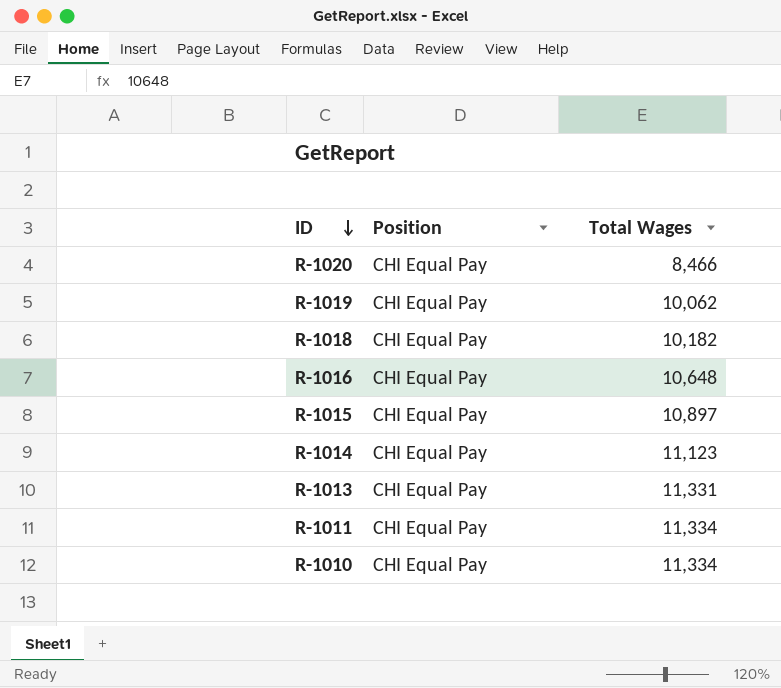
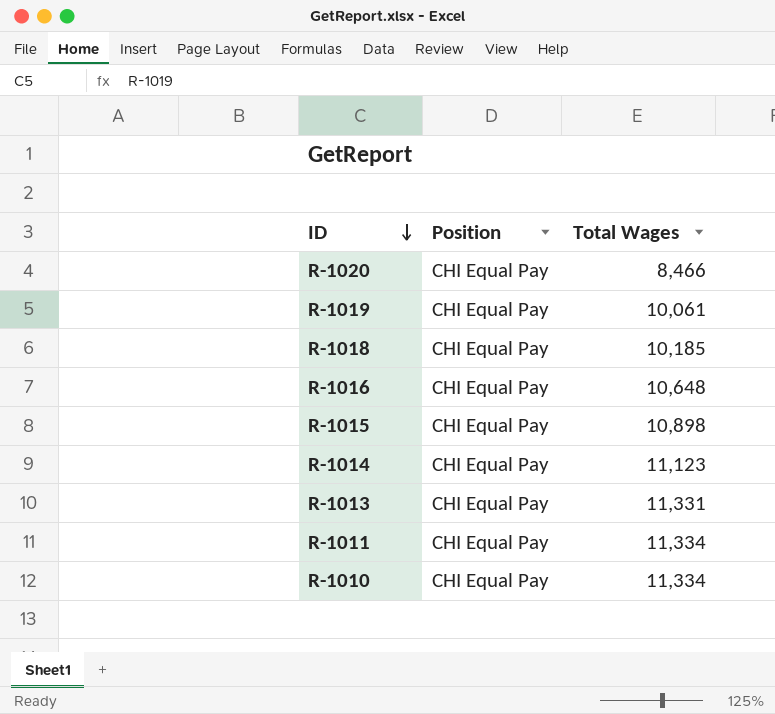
R-1019 | Total Wages: 10,062 -> 10,061
R-1018 | Total Wages: 10,182 -> 10,185
R-1015 | Total Wages: 10,897 -> 10,898

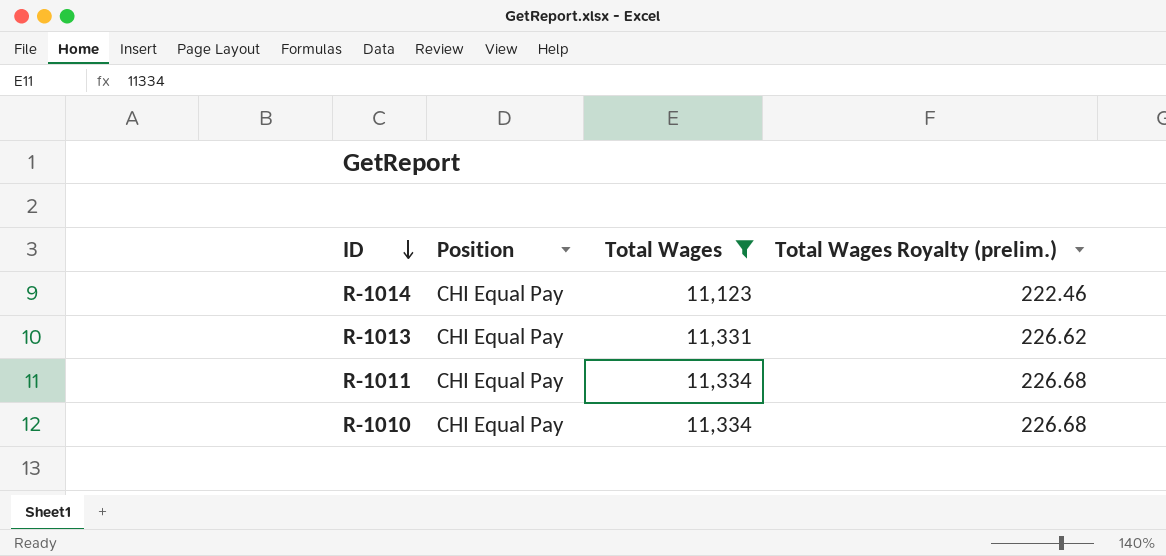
filter: none -> Total Wages >= 11,123
column Total Wages Royalty (prelim.) | formula: none -> [Total Wages] * 0.02

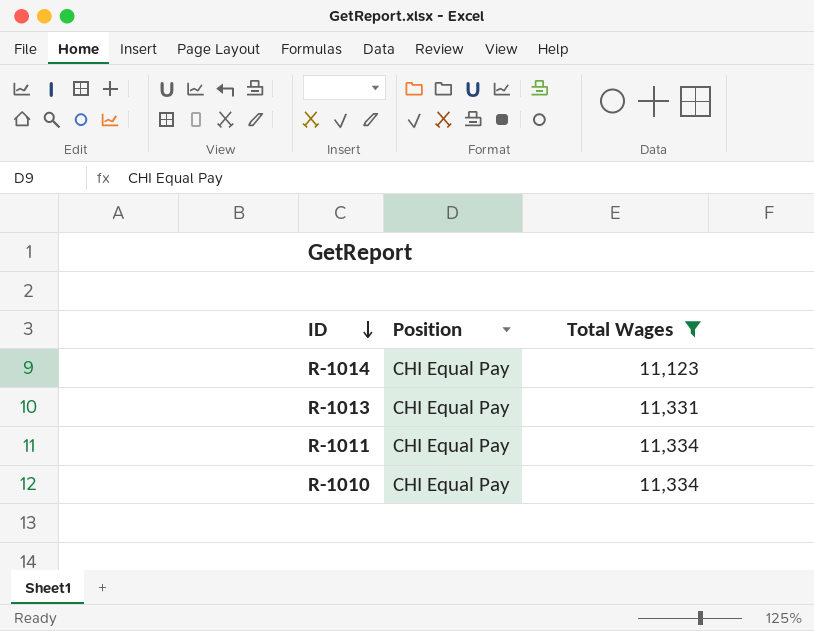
column Total Wages Royalty (prelim.) | formula: [Total Wages] * 0.02 -> none

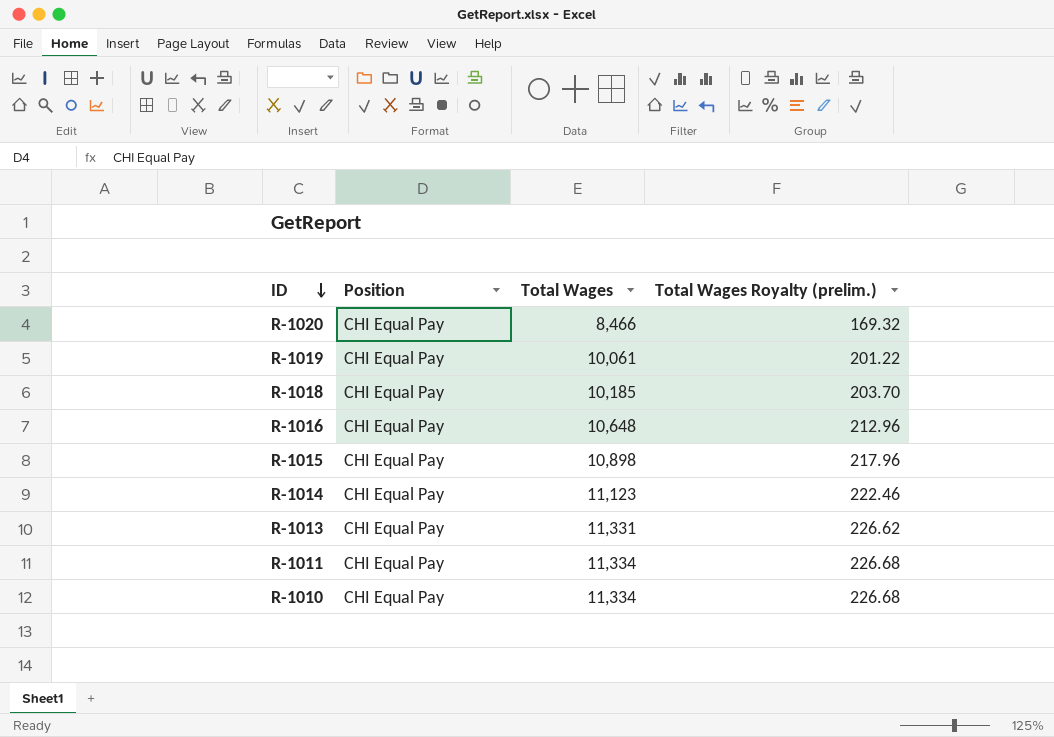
filter: Total Wages >= 11,123 -> none
column Total Wages Royalty (prelim.) | formula: none -> [Total Wages] * 0.02

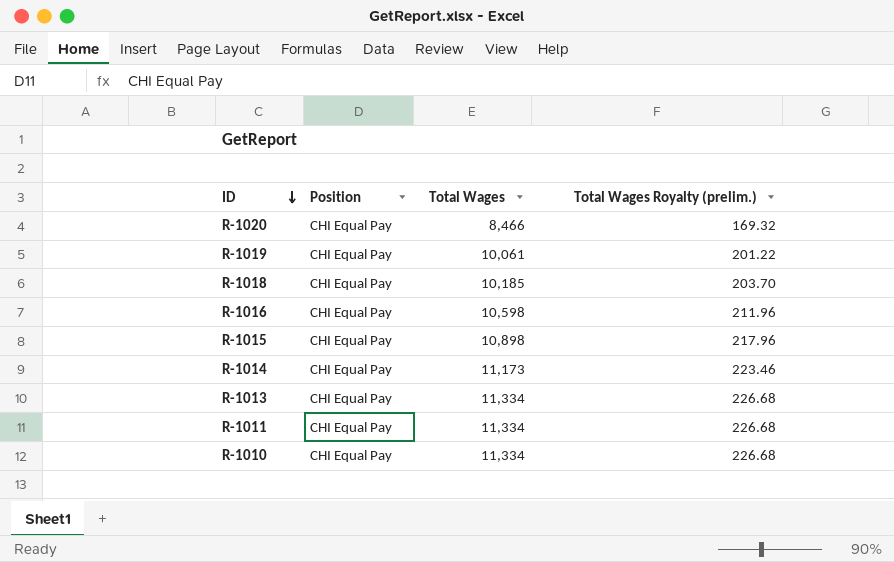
R-1016 | Total Wages: 10,648 -> 10,598
R-1016 | Total Wages Royalty (prelim.): 212.96 -> 211.96
R-1014 | Total Wages: 11,123 -> 11,173
R-1014 | Total Wages Royalty (prelim.): 222.46 -> 223.46
R-1013 | Total Wages: 11,331 -> 11,334
R-1013 | Total Wages Royalty (prelim.): 226.62 -> 226.68

